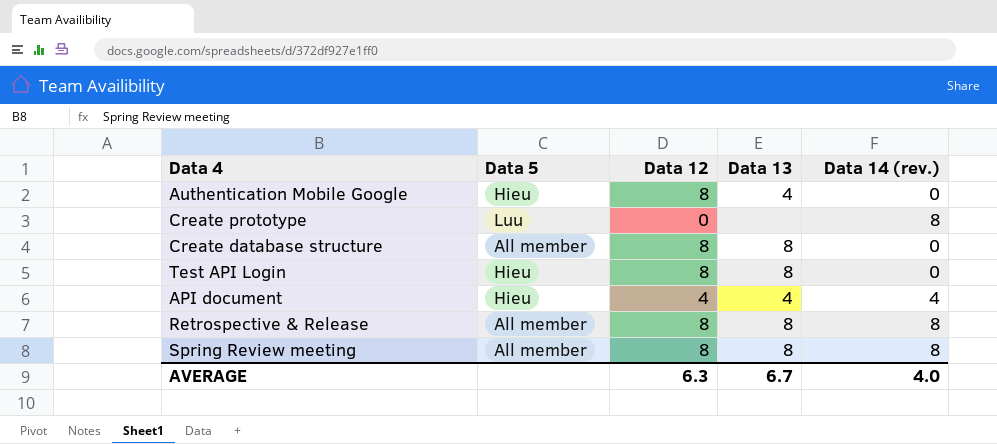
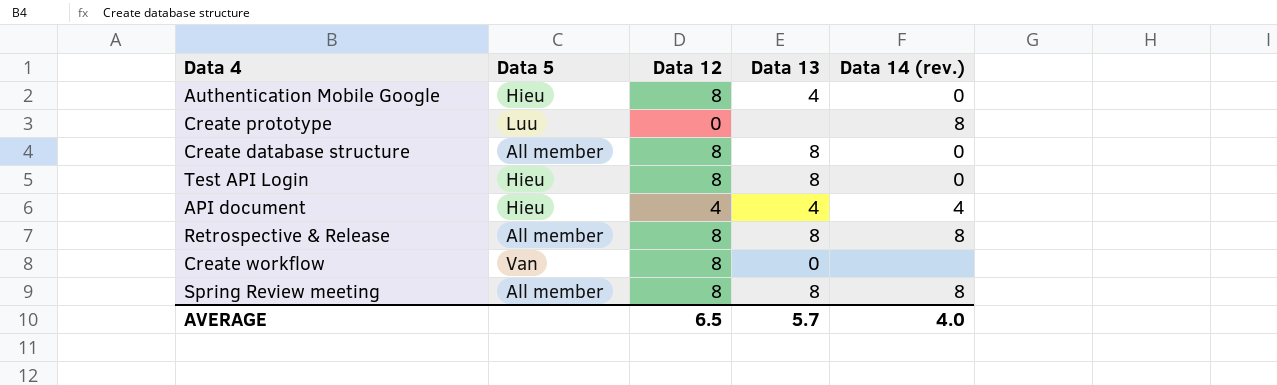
row Create workflow: none -> Van | 8 | 0 | none
AVERAGE | Data 12: 6.3 -> 6.5
AVERAGE | Data 13: 6.7 -> 5.7

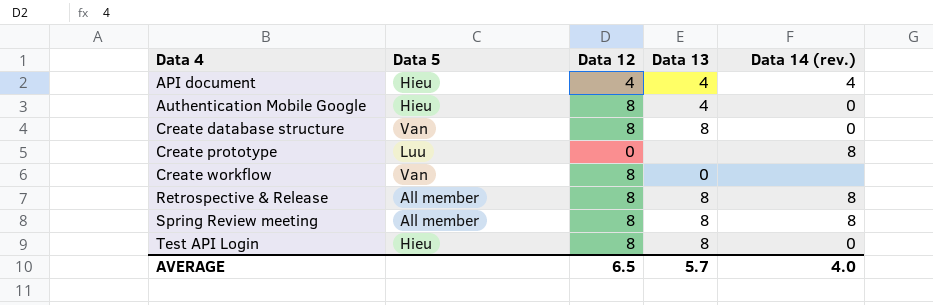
row order: none -> Data 4 ascending
Create database structure | Data 5: All member -> Van

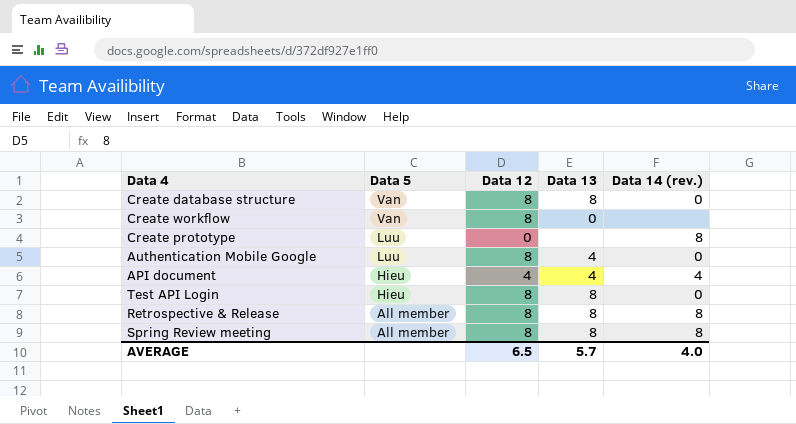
row order: Data 4 ascending -> Data 5 descending
Authentication Mobile Google | Data 5: Hieu -> Luu

